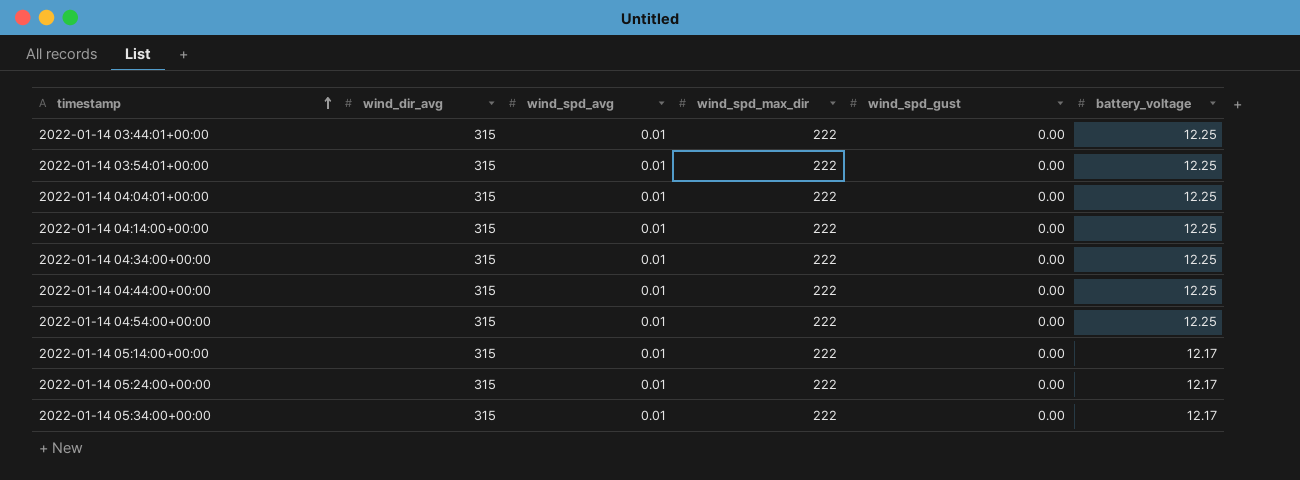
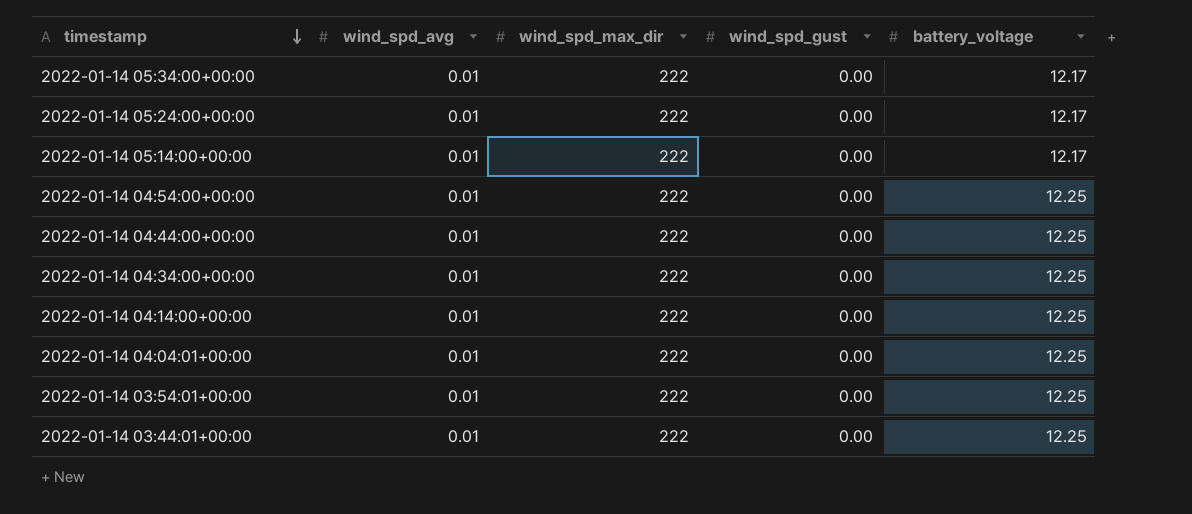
row order: timestamp ascending -> timestamp descending
column wind_dir_avg | position: 2 -> none

